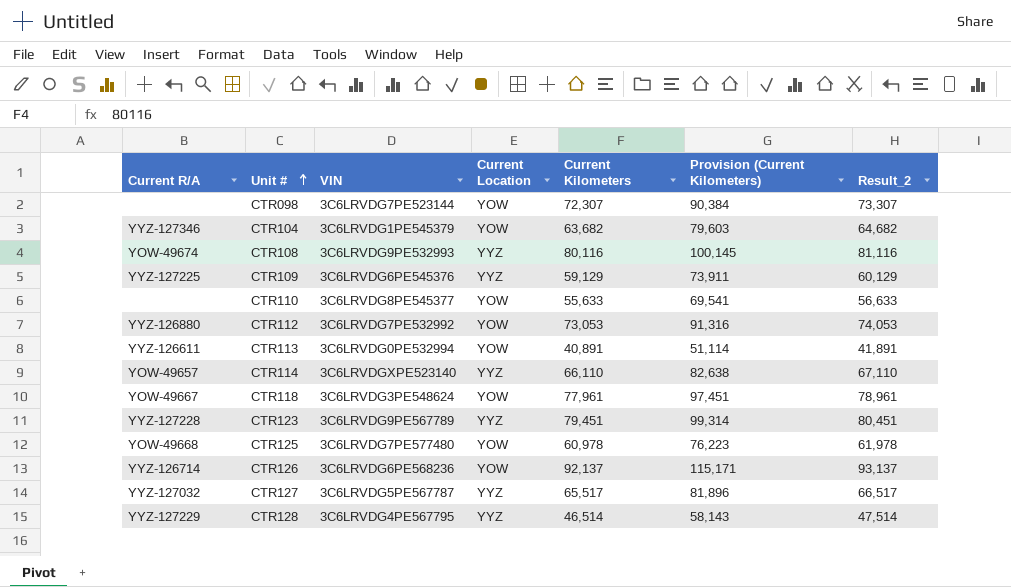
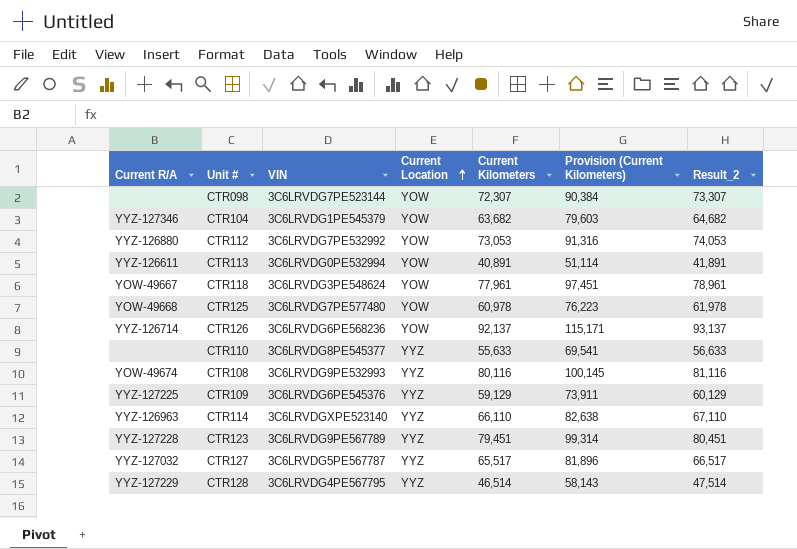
row order: Unit # ascending -> Current Location ascending
CTR110 | Current Location: YOW -> YYZ
CTR114 | Current R/A: YOW-49657 -> YYZ-126963

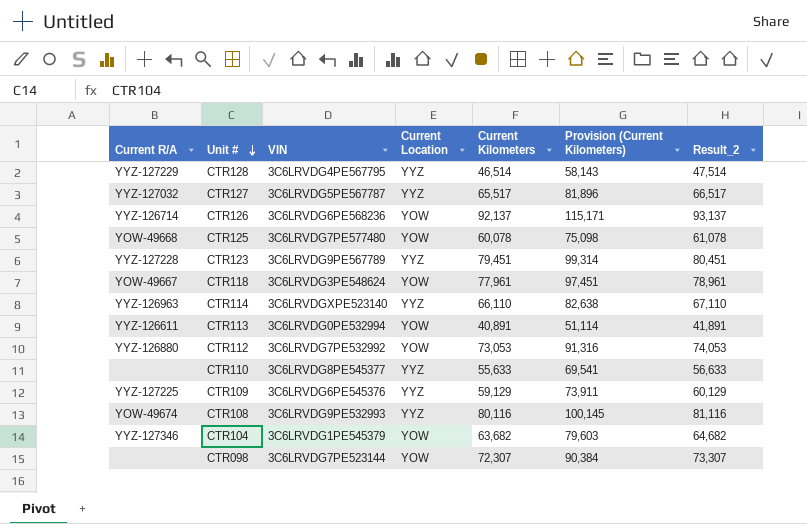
row order: Current Location ascending -> Unit # descending
CTR125 | Current Kilometers: 60,978 -> 60,078
CTR125 | Provision (Current Kilometers): 76,223 -> 75,098
CTR125 | Result_2: 61,978 -> 61,078

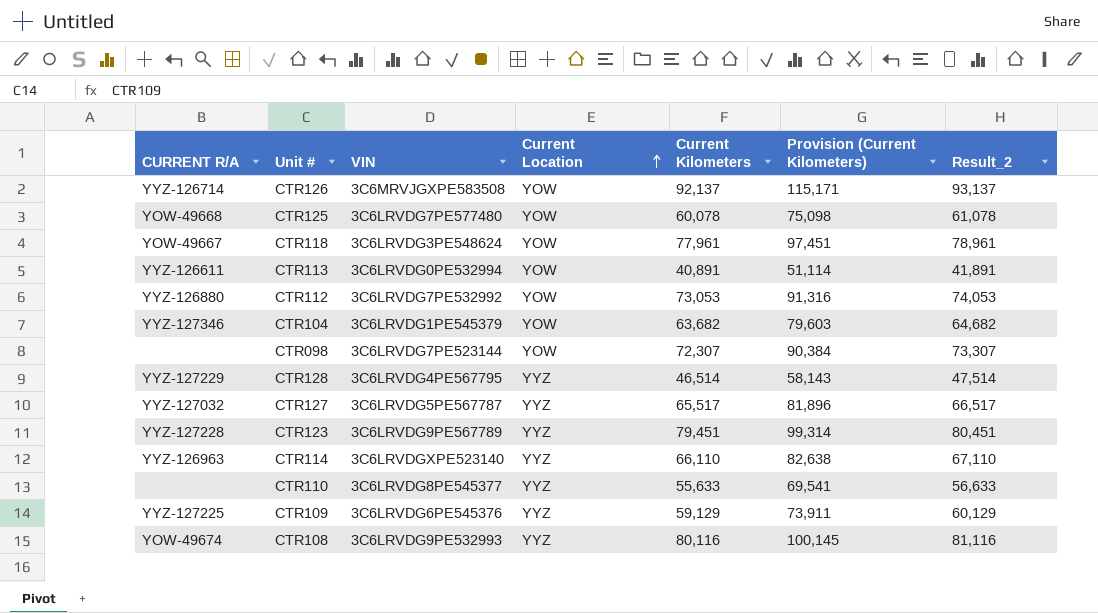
row order: Unit # descending -> Current Location ascending
column name: Current R/A -> CURRENT R/A
CTR126 | VIN: 3C6LRVDG6PE568236 -> 3C6MRVJGXPE583508

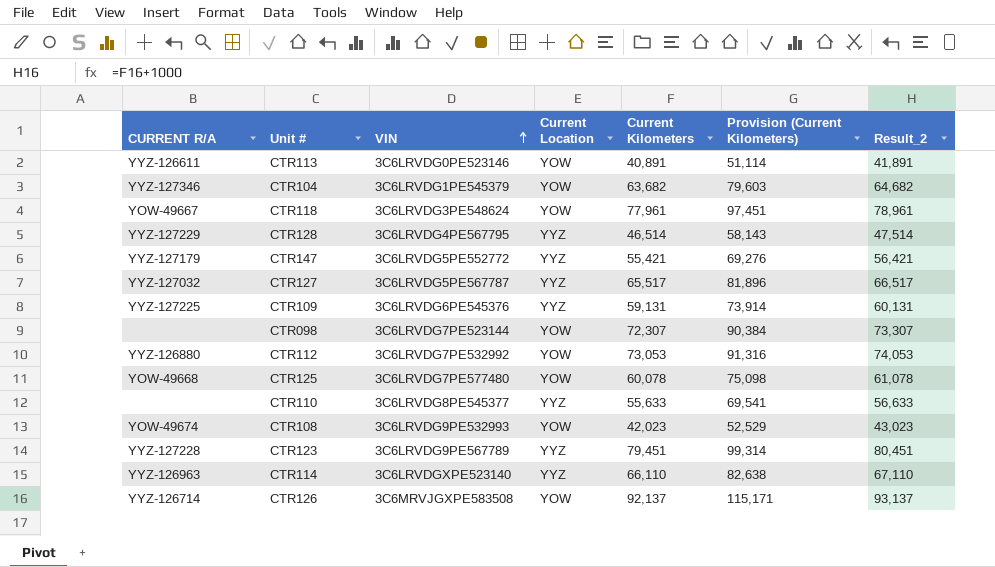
row order: Current Location ascending -> VIN ascending
CTR113 | VIN: 3C6LRVDG0PE532994 -> 3C6LRVDG0PE523146
row CTR147: none -> YYZ-127179 | 3C6LRVDG5PE552772 | YYZ | 55,421 | 69,276 | 56,421
CTR109 | Current Kilometers: 59,129 -> 59,131
CTR109 | Provision (Current Kilometers): 73,911 -> 73,914
CTR109 | Result_2: 60,129 -> 60,131
CTR108 | Current Location: YYZ -> YOW
CTR108 | Current Kilometers: 80,116 -> 42,023
CTR108 | Provision (Current Kilometers): 100,145 -> 52,529
CTR108 | Result_2: 81,116 -> 43,023

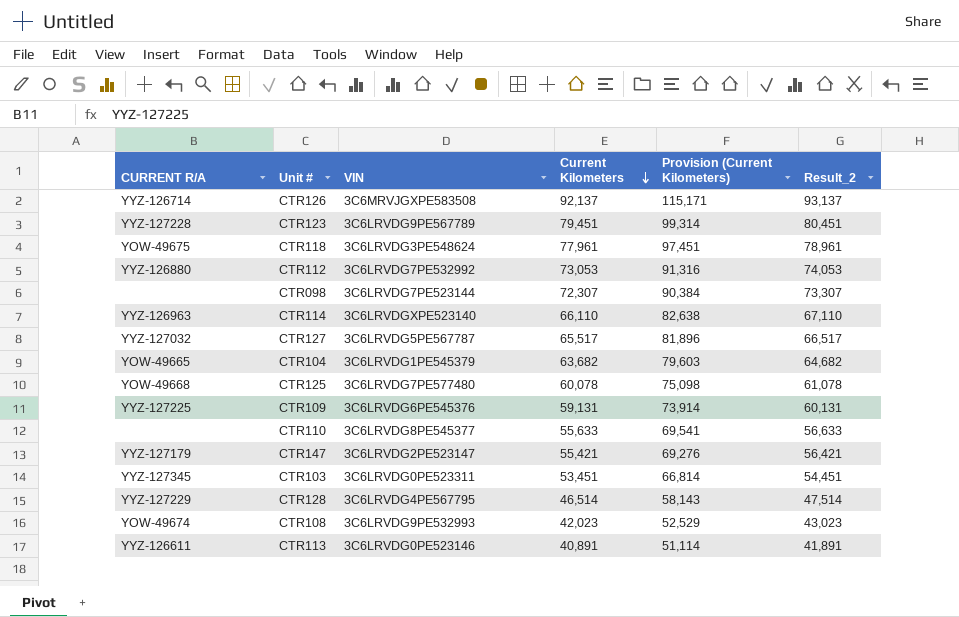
row order: VIN ascending -> Current Kilometers descending
column Current Location | position: 4 -> none
CTR118 | CURRENT R/A: YOW-49667 -> YOW-49675
CTR104 | CURRENT R/A: YYZ-127346 -> YOW-49665
CTR147 | VIN: 3C6LRVDG5PE552772 -> 3C6LRVDG2PE523147
row CTR103: none -> YYZ-127345 | 3C6LRVDG0PE523311 | 53,451 | 66,814 | 54,451

